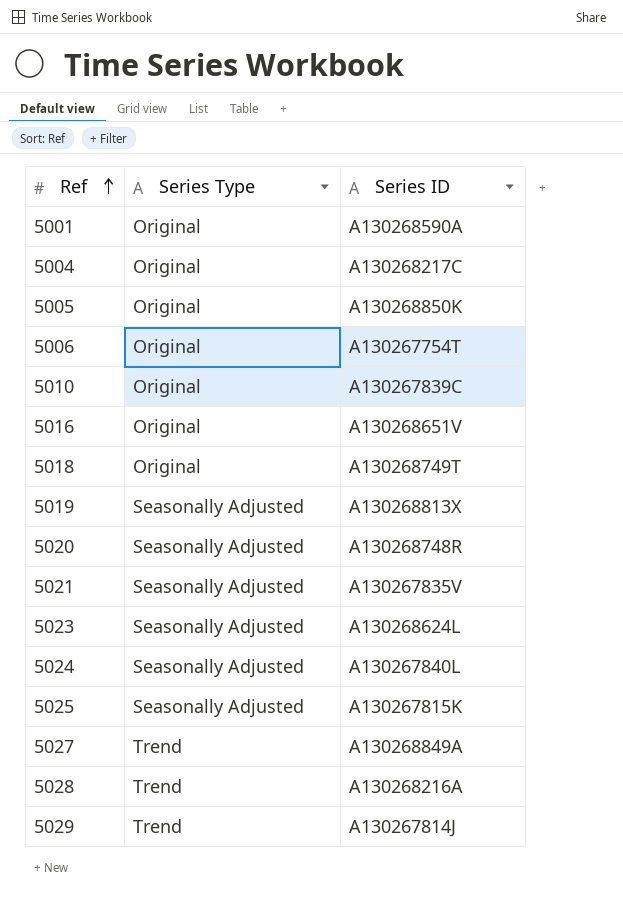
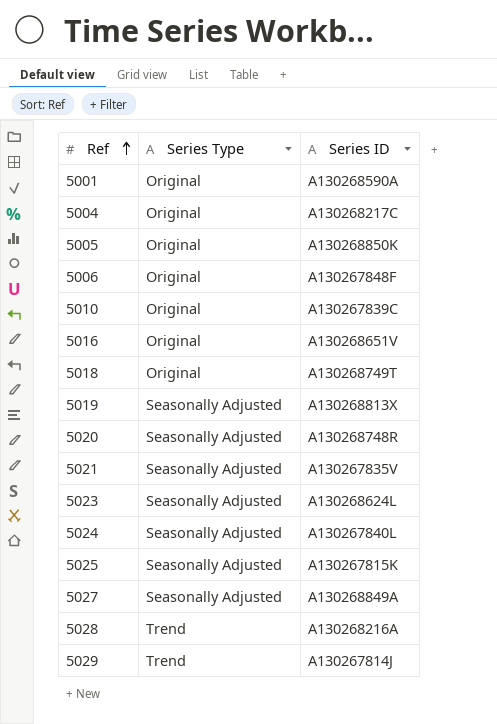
5006 | Series ID: A130267754T -> A130267848F
5027 | Series Type: Trend -> Seasonally Adjusted

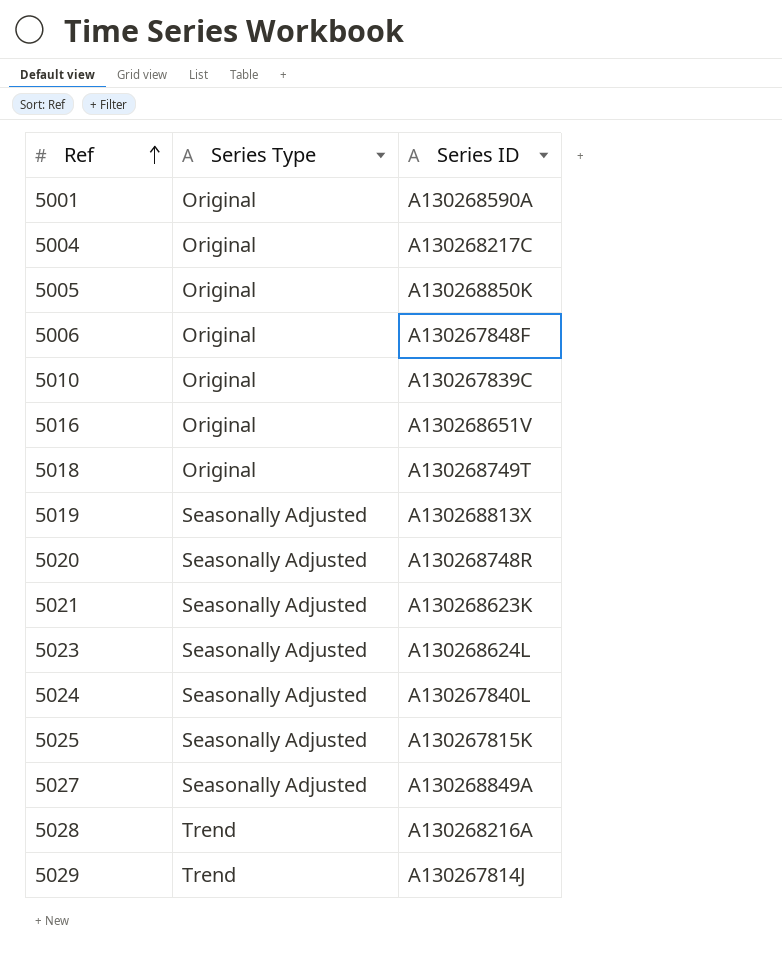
5021 | Series ID: A130267835V -> A130268623K

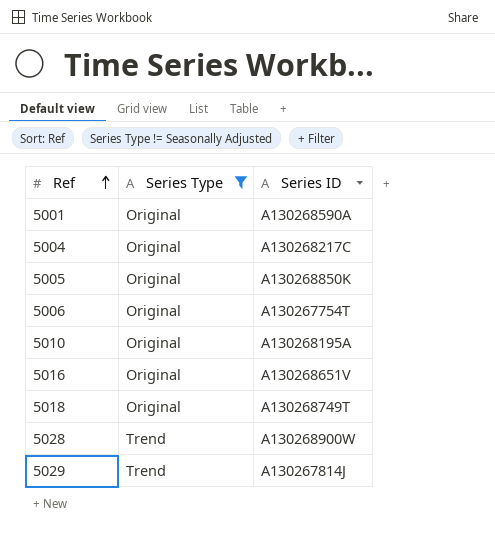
filter: none -> Series Type != Seasonally Adjusted
5006 | Series ID: A130267848F -> A130267754T
5010 | Series ID: A130267839C -> A130268195A
5028 | Series ID: A130268216A -> A130268900W

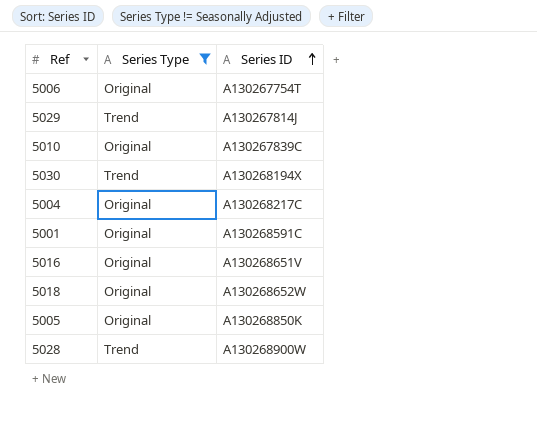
row order: Ref ascending -> Series ID ascending
5010 | Series ID: A130268195A -> A130267839C
row 5030: none -> Trend | A130268194X
5001 | Series ID: A130268590A -> A130268591C
5018 | Series ID: A130268749T -> A130268652W

